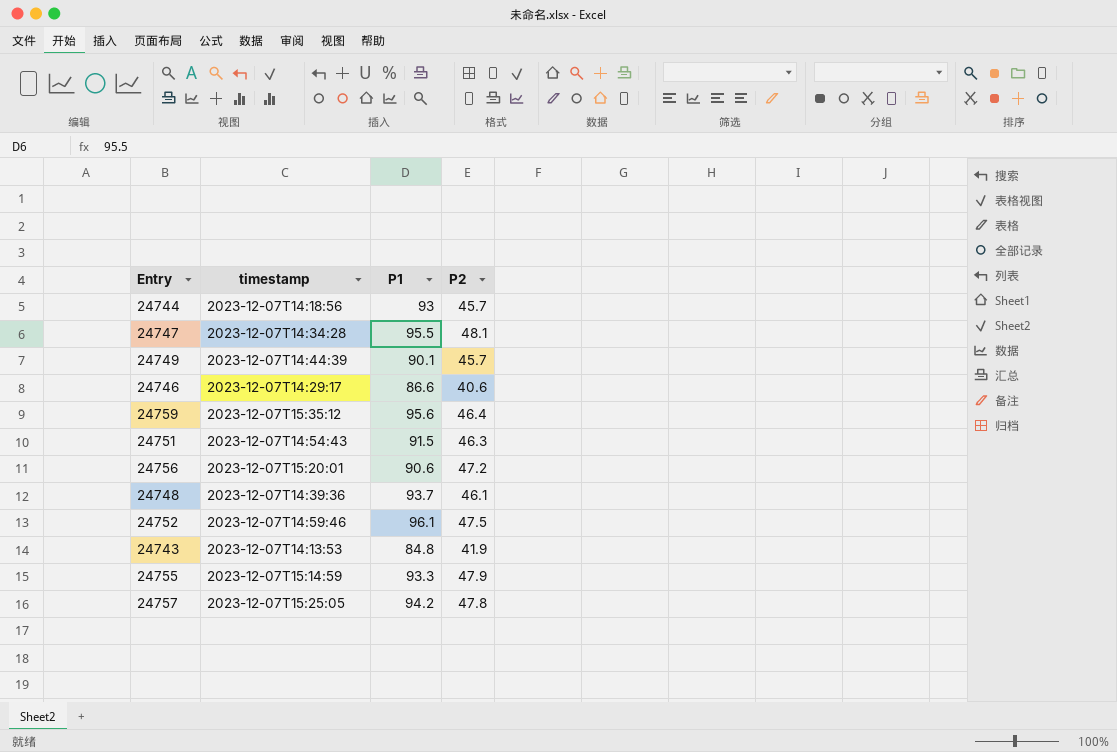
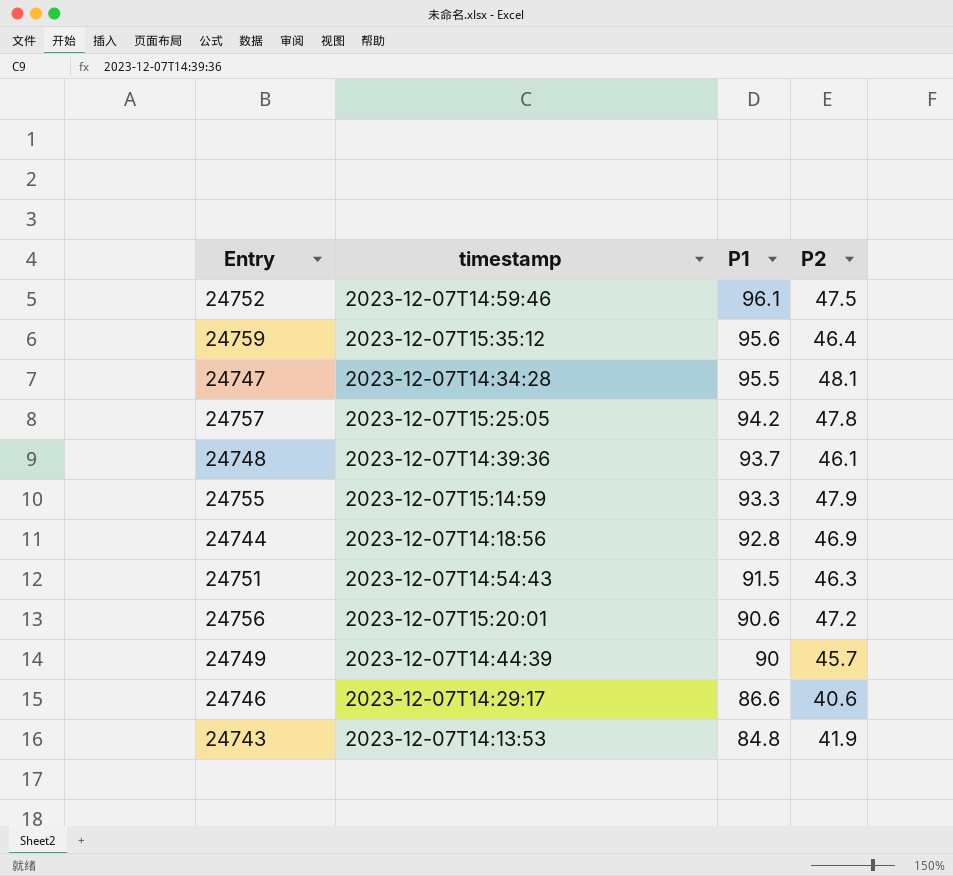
row order: none -> P1 descending
24744 | P1: 93 -> 92.8
24744 | P2: 45.7 -> 46.9
24749 | P1: 90.1 -> 90

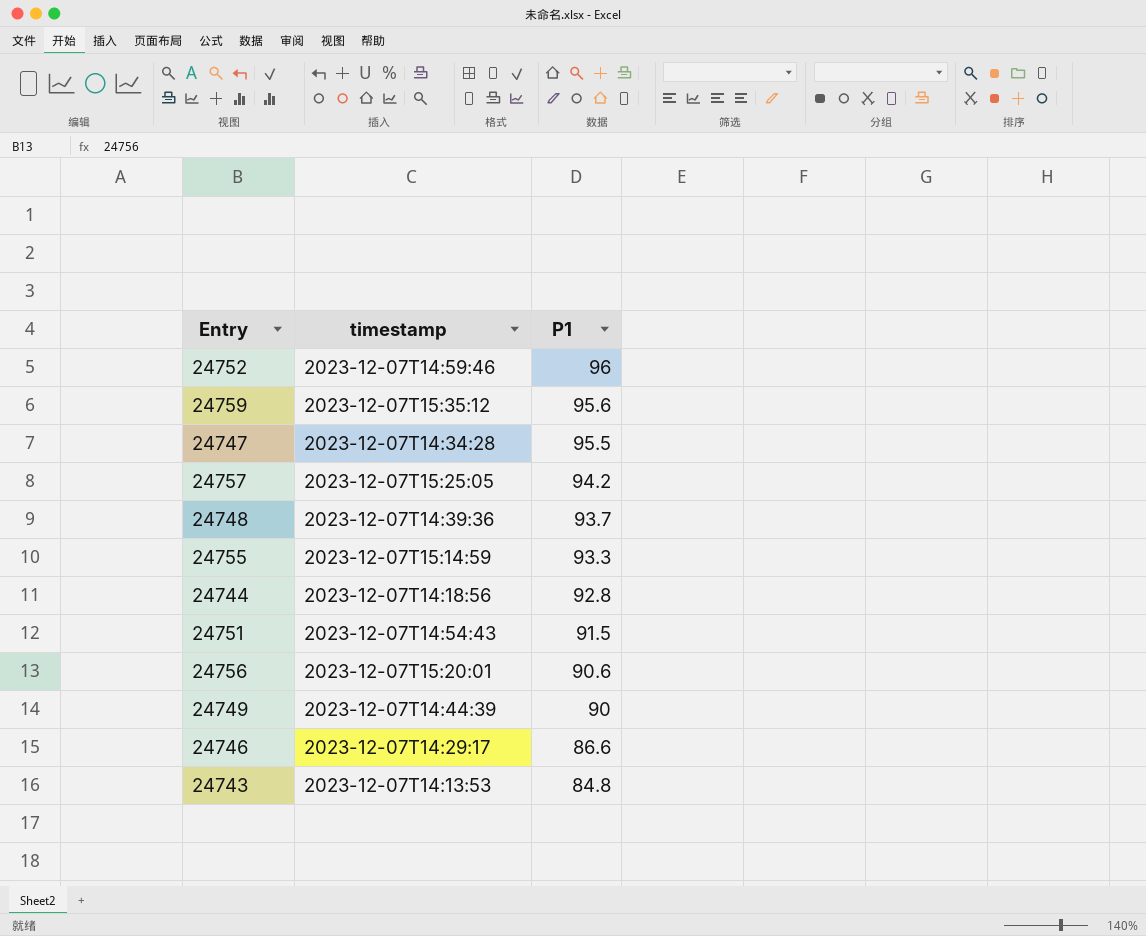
column P2 | position: 4 -> none
24752 | P1: 96.1 -> 96

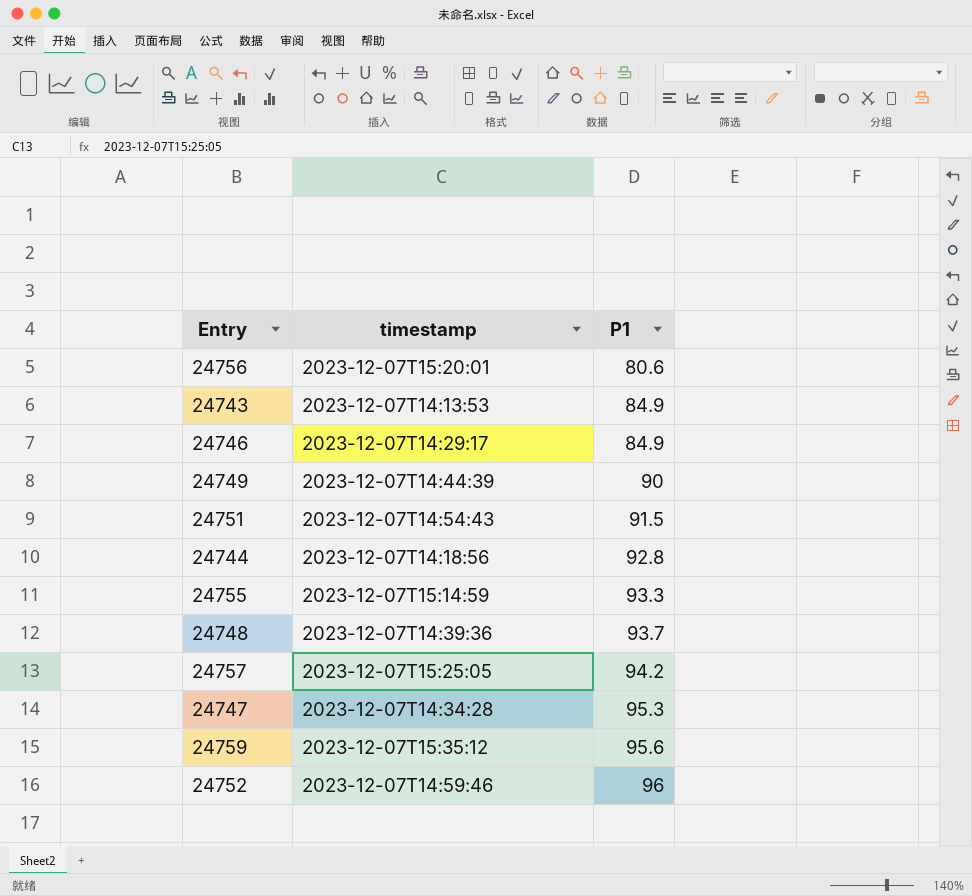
row order: P1 descending -> P1 ascending
24756 | P1: 90.6 -> 80.6
24743 | P1: 84.8 -> 84.9
24746 | P1: 86.6 -> 84.9
24747 | P1: 95.5 -> 95.3

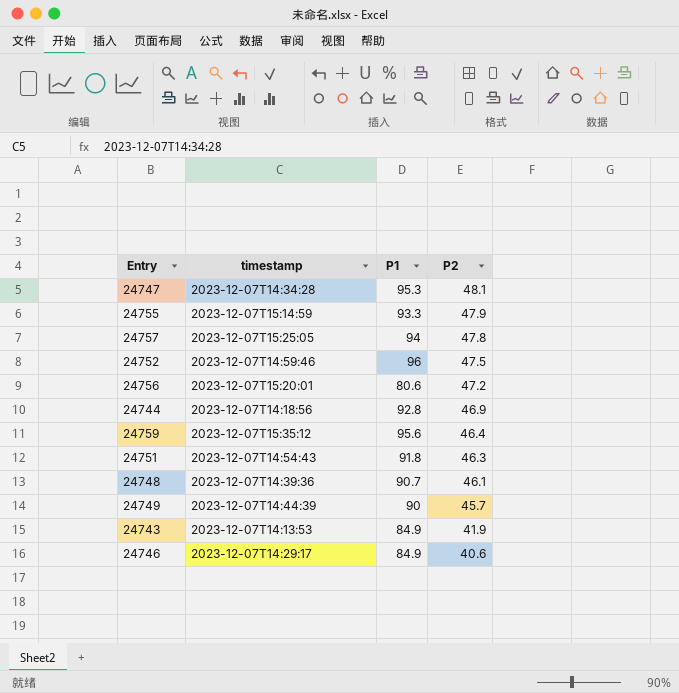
row order: P1 ascending -> P2 descending
column P2 | position: none -> 4
24757 | P1: 94.2 -> 94
24751 | P1: 91.5 -> 91.8
24748 | P1: 93.7 -> 90.7

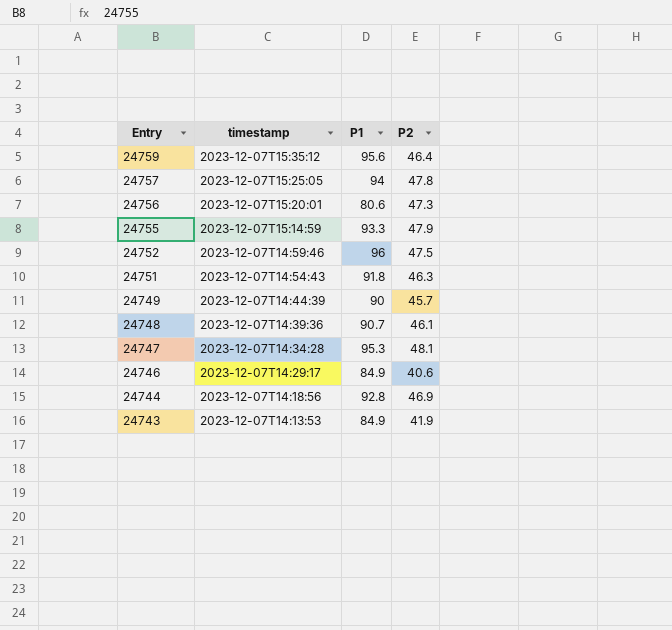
row order: P2 descending -> Entry descending
24756 | P2: 47.2 -> 47.3

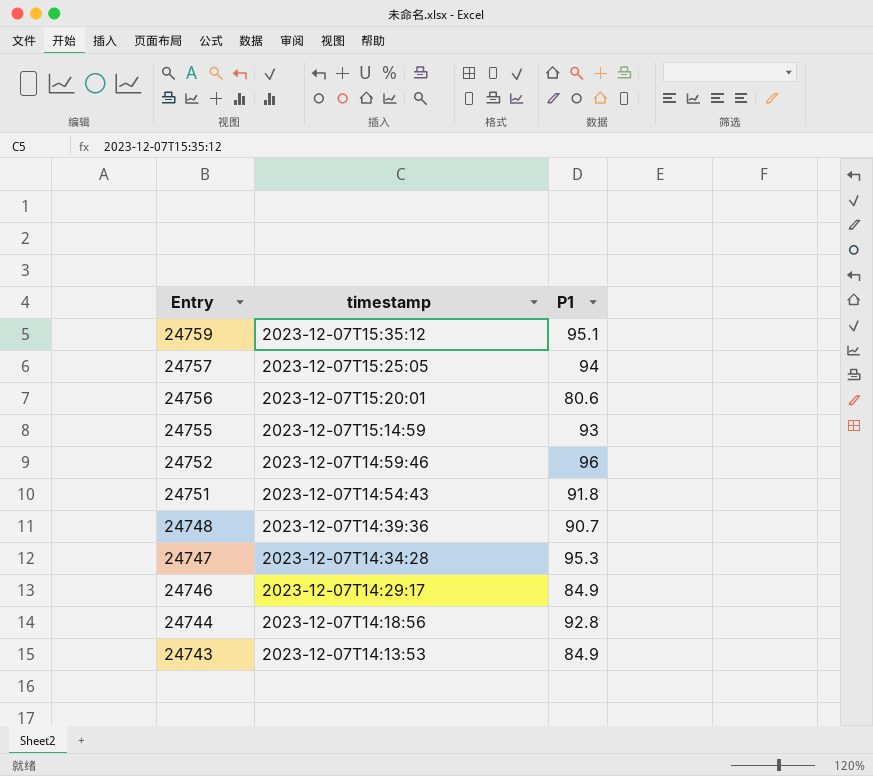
column P2 | position: 4 -> none
row 24749: 2023-12-07T14:44:39 | 90 | 45.7 -> none
24759 | P1: 95.6 -> 95.1
24755 | P1: 93.3 -> 93

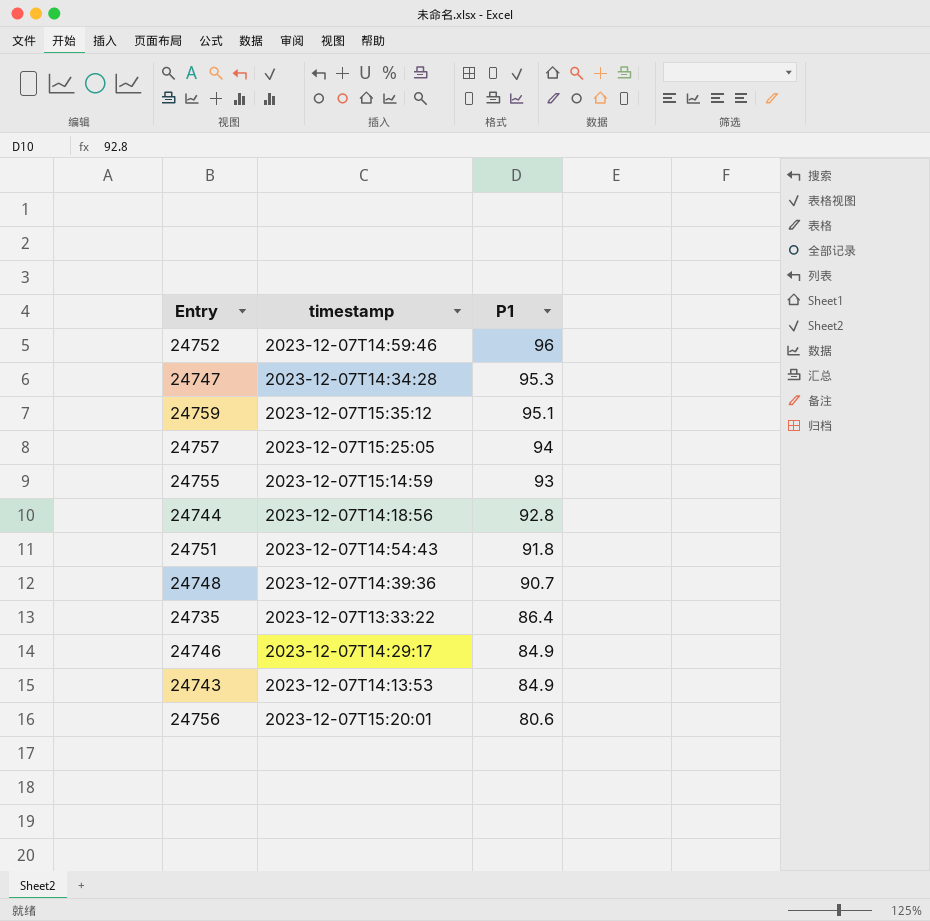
row order: Entry descending -> P1 descending
row 24735: none -> 2023-12-07T13:33:22 | 86.4

